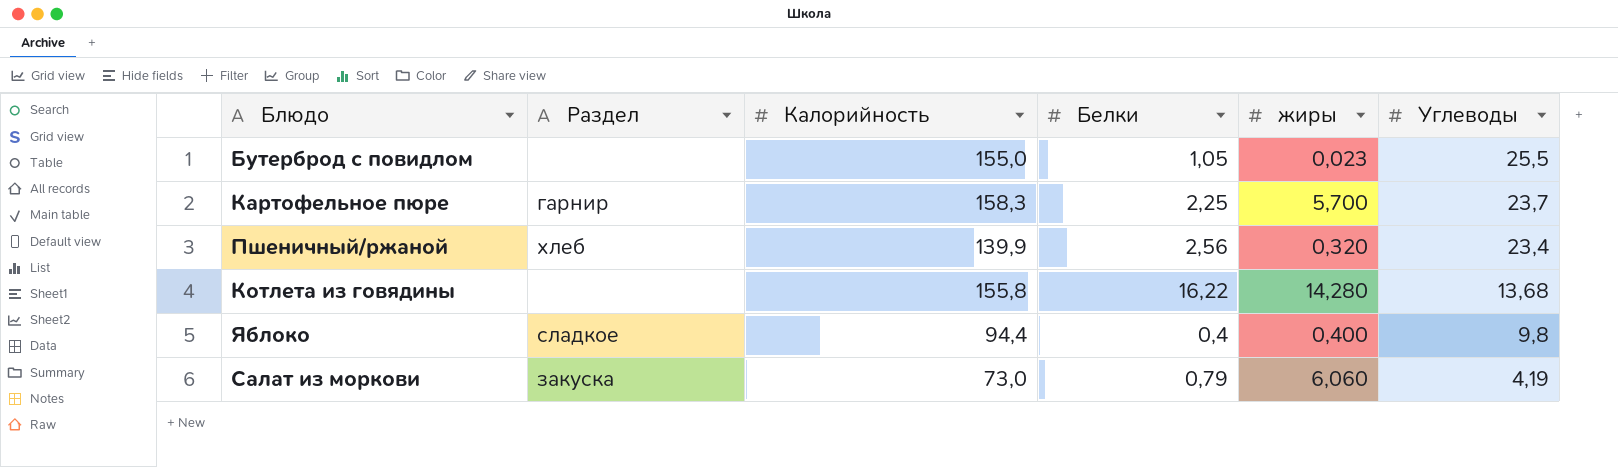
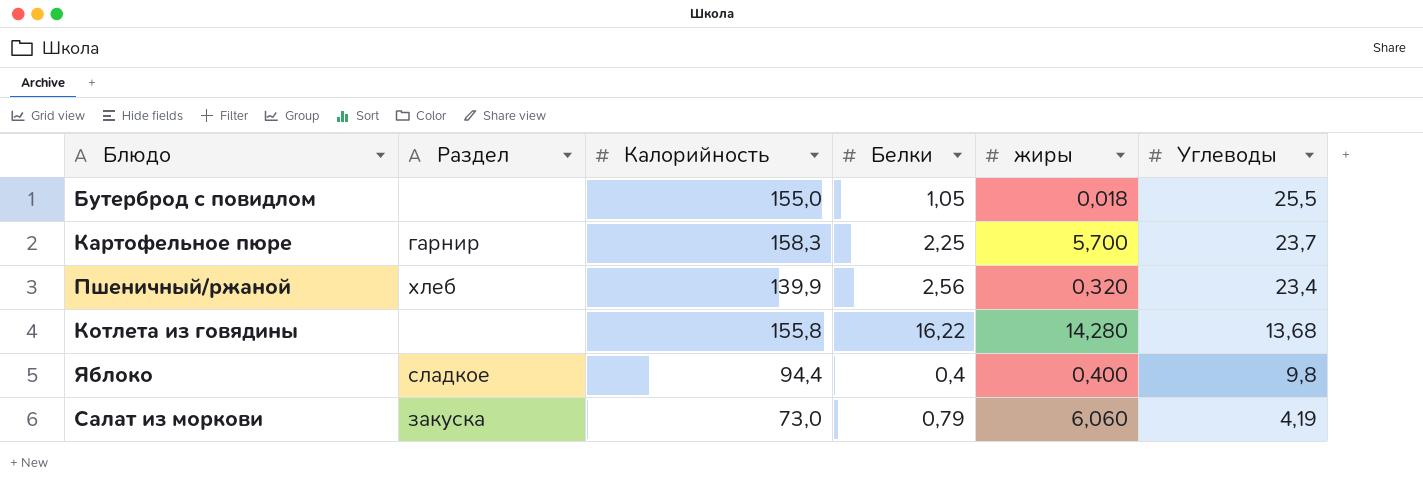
Бутерброд с повидлом | жиры: 0,023 -> 0,018

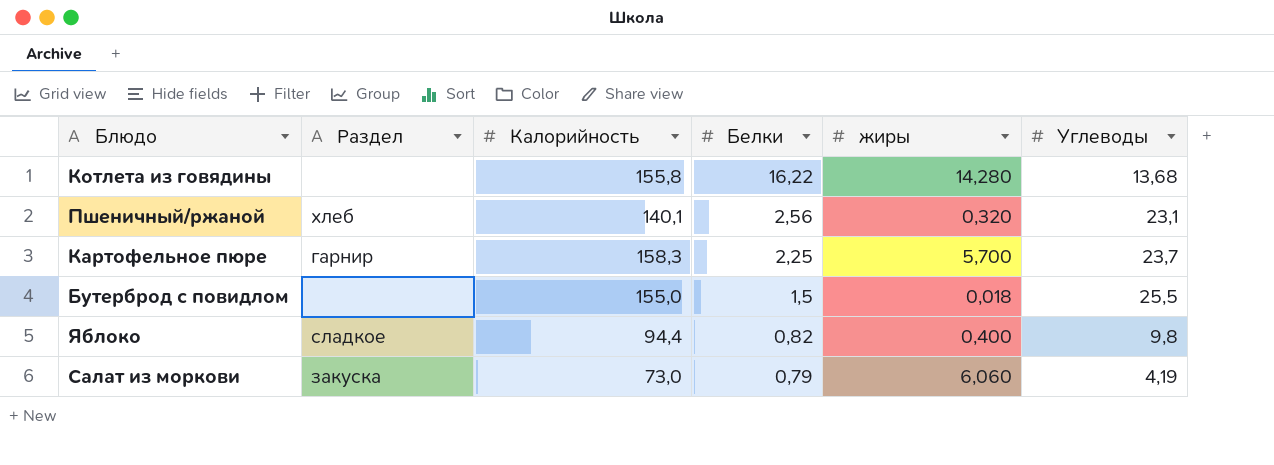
row order: Углеводы descending -> Белки descending
Пшеничный/ржаной | Калорийность: 139,9 -> 140,1
Пшеничный/ржаной | Углеводы: 23,4 -> 23,1
Бутерброд с повидлом | Белки: 1,05 -> 1,5
Яблоко | Белки: 0,4 -> 0,82

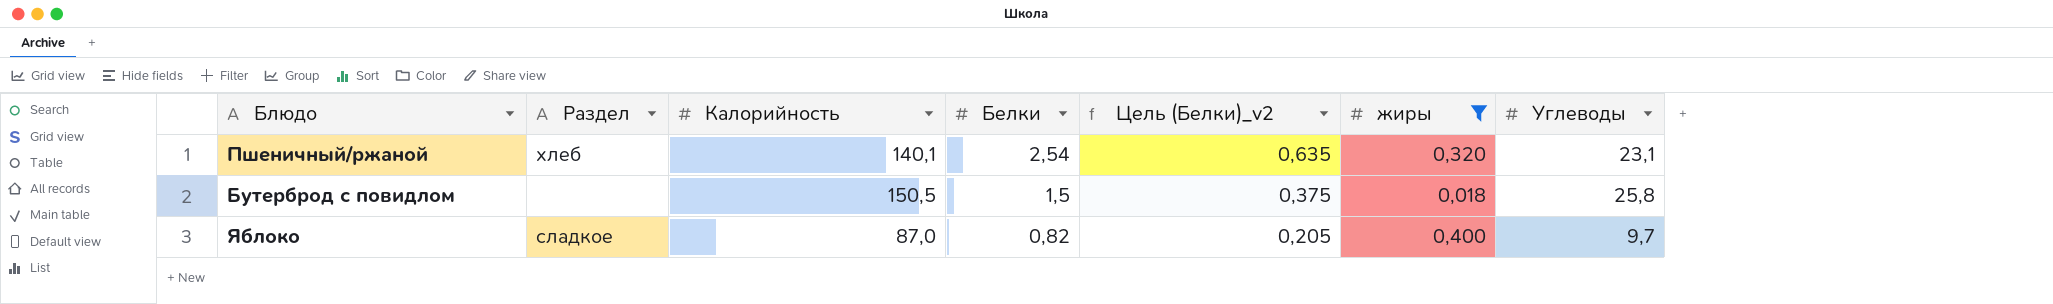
filter: none -> жиры <= 0,400
column Цель (Белки)_v2 | formula: none -> [Белки] * 0,25
Пшеничный/ржаной | Белки: 2,56 -> 2,54
Бутерброд с повидлом | Калорийность: 155,0 -> 150,5
Бутерброд с повидлом | Углеводы: 25,5 -> 25,8
Яблоко | Калорийность: 94,4 -> 87,0
Яблоко | Углеводы: 9,8 -> 9,7

